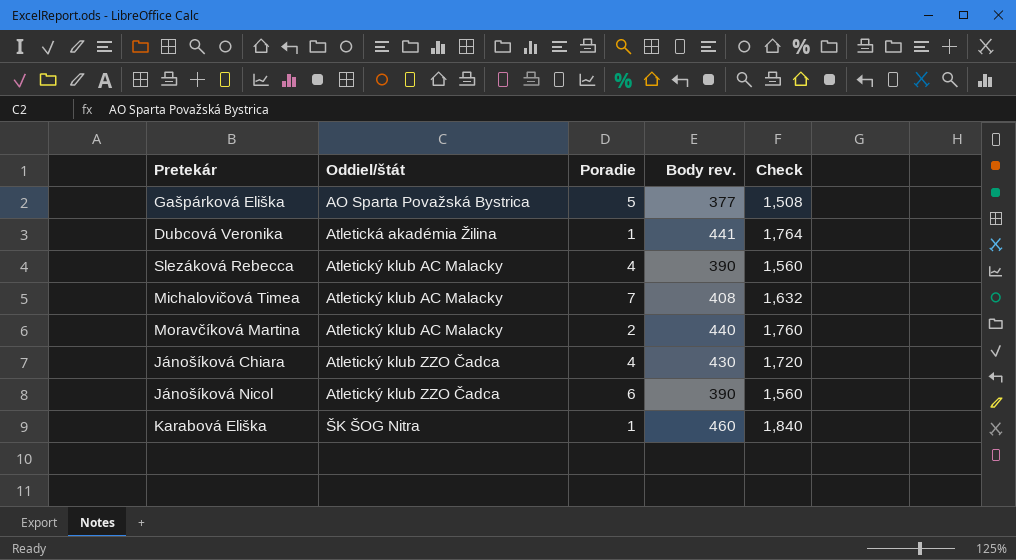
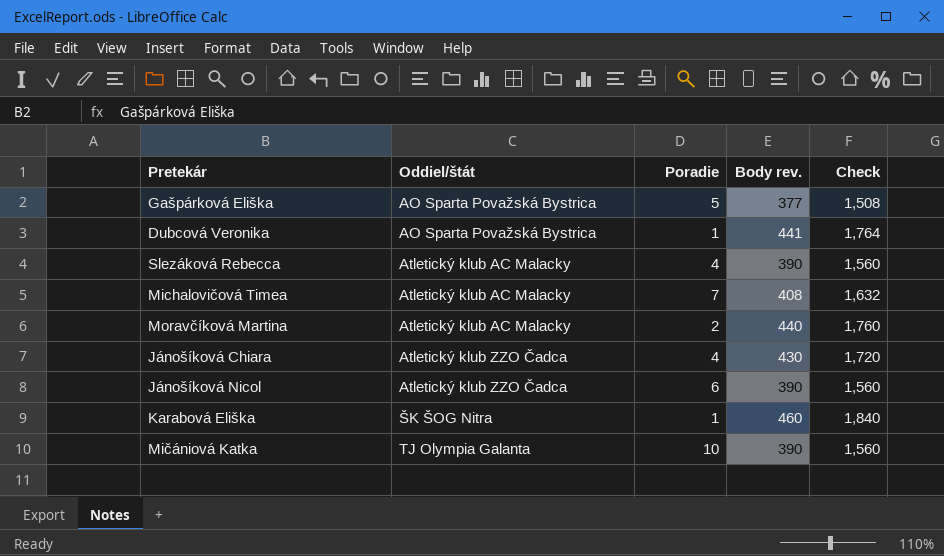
Dubcová Veronika | Oddiel/štát: Atletická akadémia Žilina -> AO Sparta Považská Bystrica
row Mičániová Katka: none -> TJ Olympia Galanta | 10 | 390 | 1,560

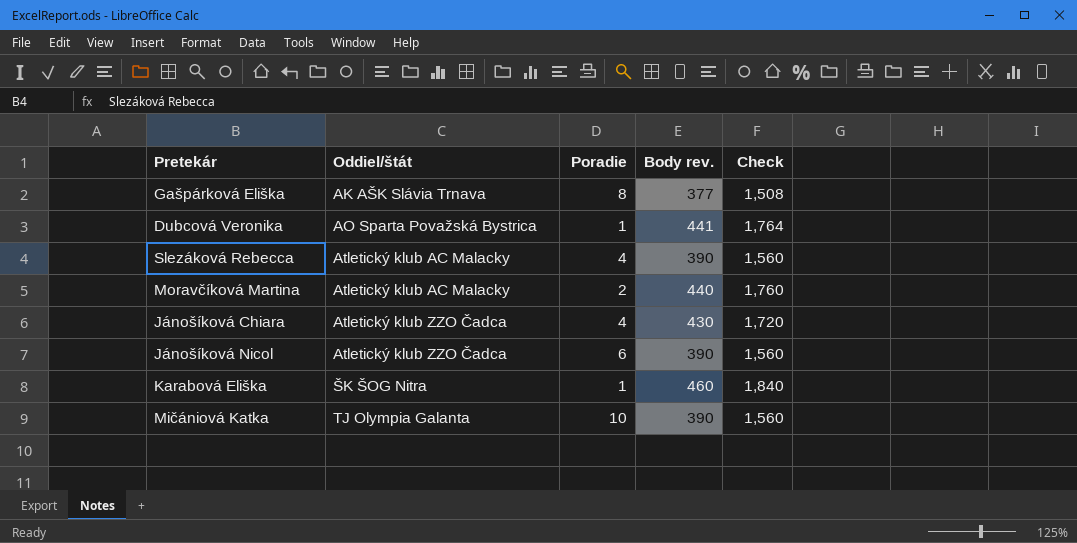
row Michalovičová Timea: Atletický klub AC Malacky | 7 | 408 | 1,632 -> none
Gašpárková Eliška | Oddiel/štát: AO Sparta Považská Bystrica -> AK AŠK Slávia Trnava
Gašpárková Eliška | Poradie: 5 -> 8

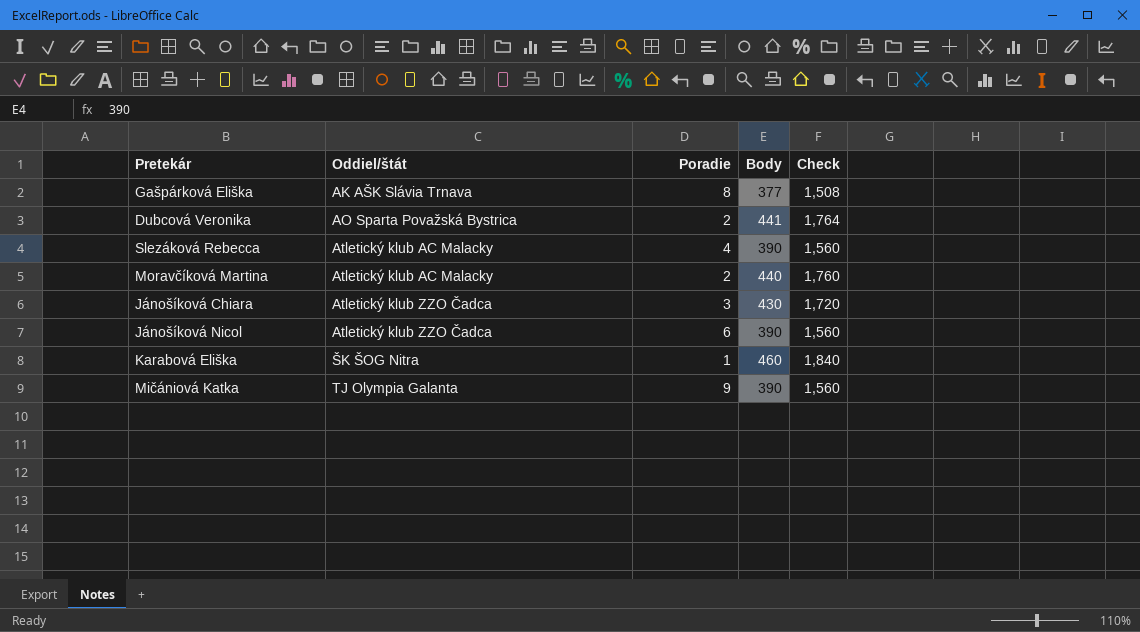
column name: Body rev. -> Body
Dubcová Veronika | Poradie: 1 -> 2
Jánošíková Chiara | Poradie: 4 -> 3
Mičániová Katka | Poradie: 10 -> 9

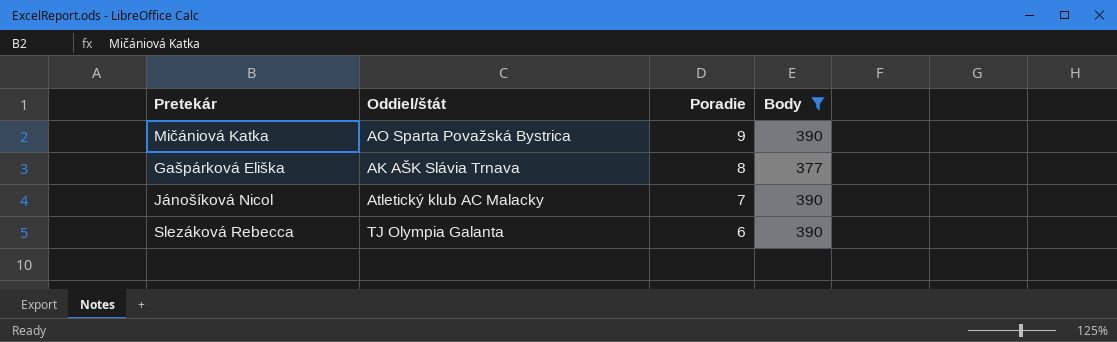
filter: none -> Body <= 390
row order: Oddiel/štát ascending -> Poradie descending
column Check | formula: [Body] * 4 -> none
Mičániová Katka | Oddiel/štát: TJ Olympia Galanta -> AO Sparta Považská Bystrica
Jánošíková Nicol | Oddiel/štát: Atletický klub ZZO Čadca -> Atletický klub AC Malacky
Jánošíková Nicol | Poradie: 6 -> 7
Slezáková Rebecca | Oddiel/štát: Atletický klub AC Malacky -> TJ Olympia Galanta
Slezáková Rebecca | Poradie: 4 -> 6

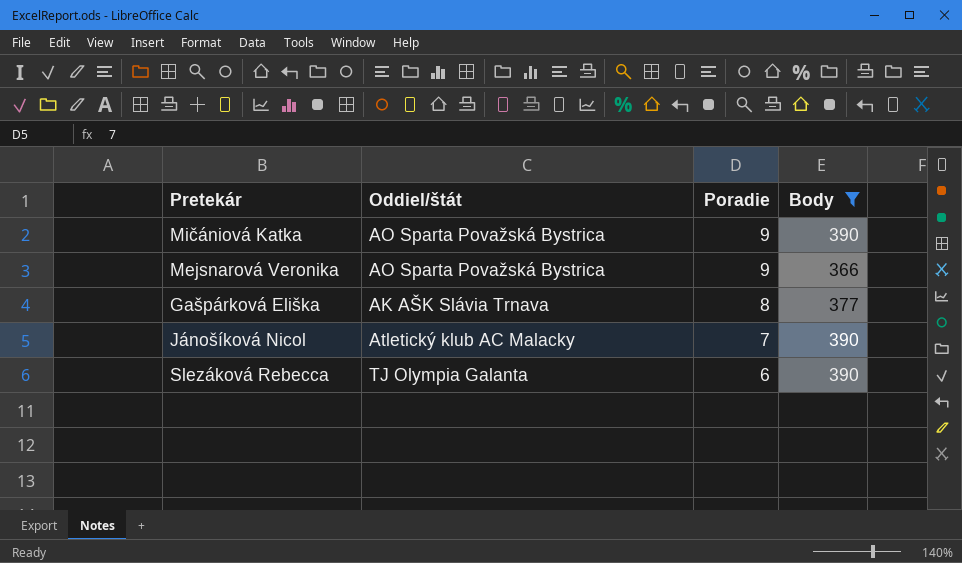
row Mejsnarová Veronika: none -> AO Sparta Považská Bystrica | 9 | 366

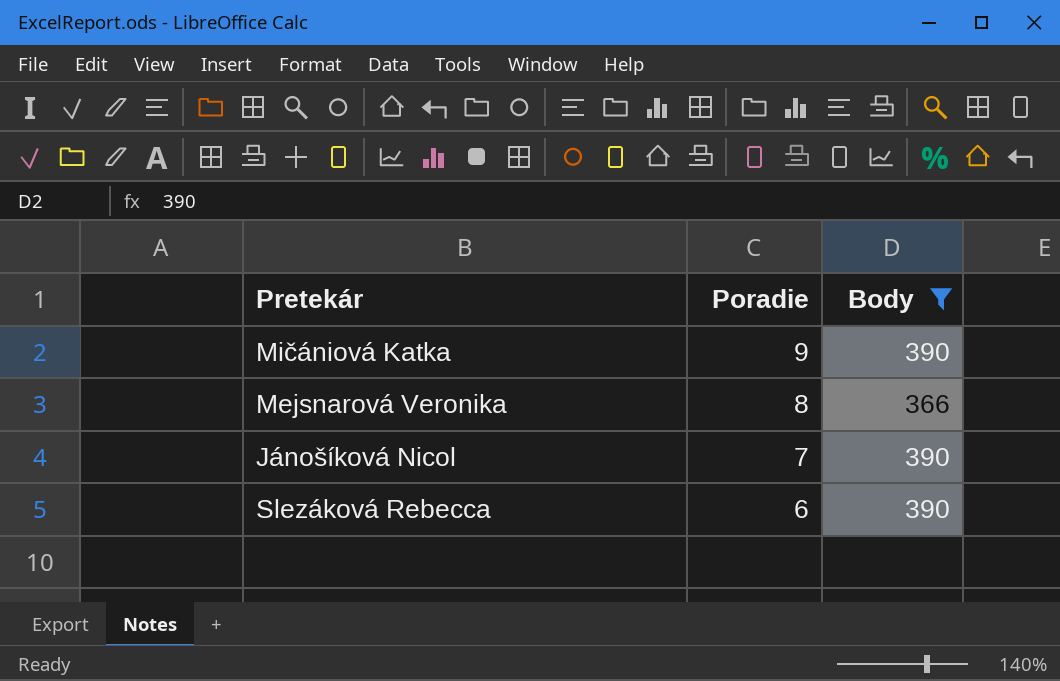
column Oddiel/štát | position: 2 -> none
row Gašpárková Eliška: AK AŠK Slávia Trnava | 8 | 377 -> none
Mejsnarová Veronika | Poradie: 9 -> 8

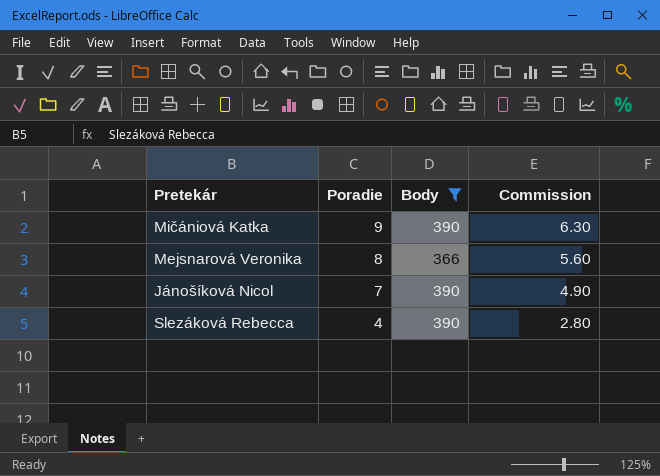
column Commission | formula: none -> [Poradie] * 0.7
Slezáková Rebecca | Poradie: 6 -> 4

